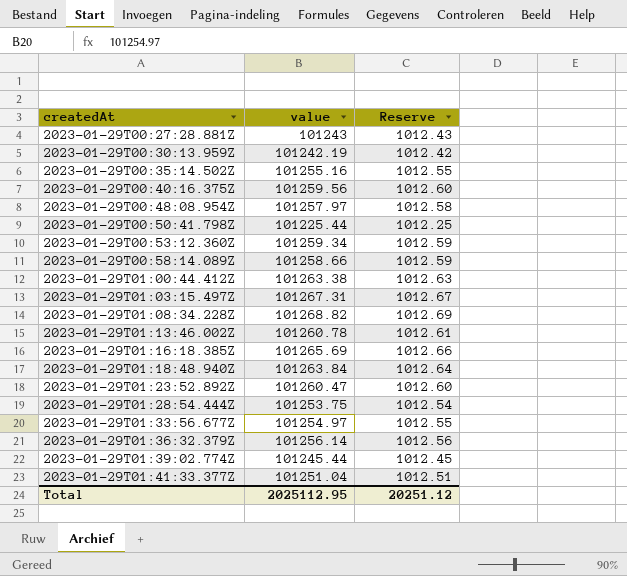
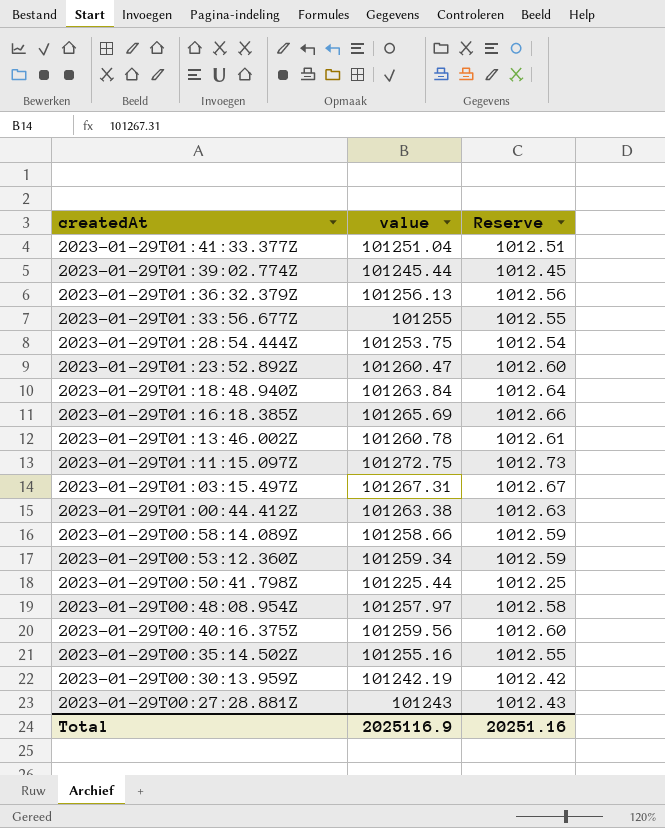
row order: createdAt ascending -> createdAt descending
row 2023-01-29T01:08:34.228Z: 101268.82 | 1012.69 -> none
2023-01-29T01:36:32.379Z | value: 101256.14 -> 101256.13
2023-01-29T01:33:56.677Z | value: 101254.97 -> 101255
row 2023-01-29T01:11:15.097Z: none -> 101272.75 | 1012.73
Total | value: 2025112.95 -> 2025116.9
Total | Reserve: 20251.12 -> 20251.16

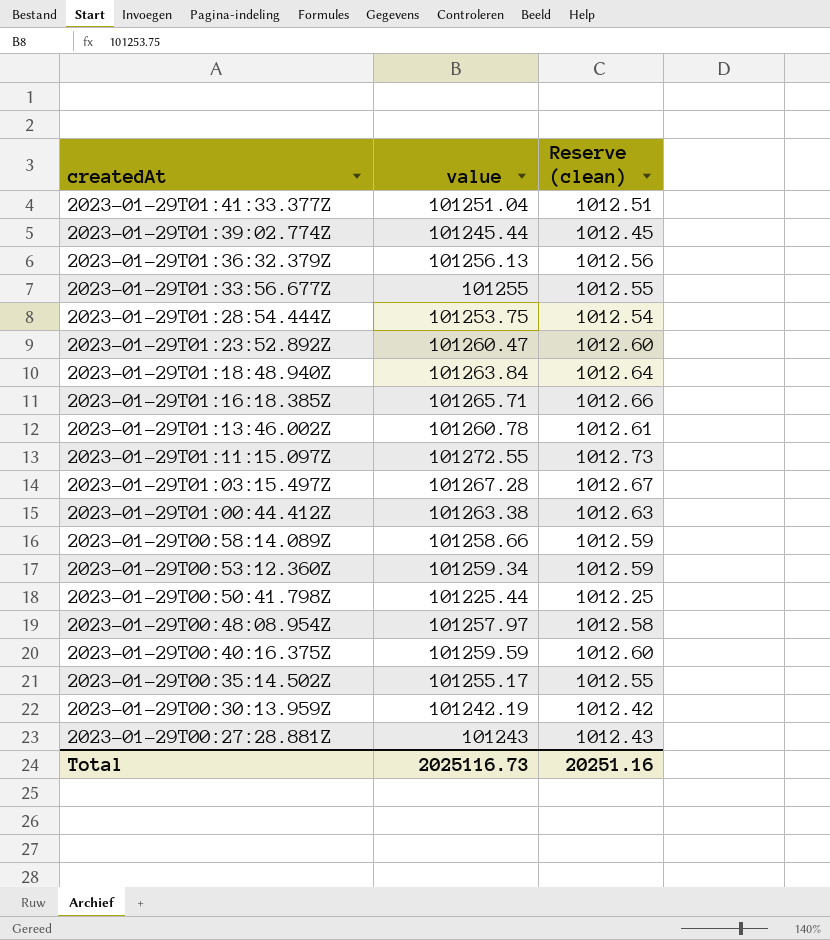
column name: Reserve -> Reserve (clean)
2023-01-29T01:16:18.385Z | value: 101265.69 -> 101265.71
2023-01-29T01:11:15.097Z | value: 101272.75 -> 101272.55
2023-01-29T01:03:15.497Z | value: 101267.31 -> 101267.28
2023-01-29T00:40:16.375Z | value: 101259.56 -> 101259.59
2023-01-29T00:35:14.502Z | value: 101255.16 -> 101255.17
Total | value: 2025116.9 -> 2025116.73

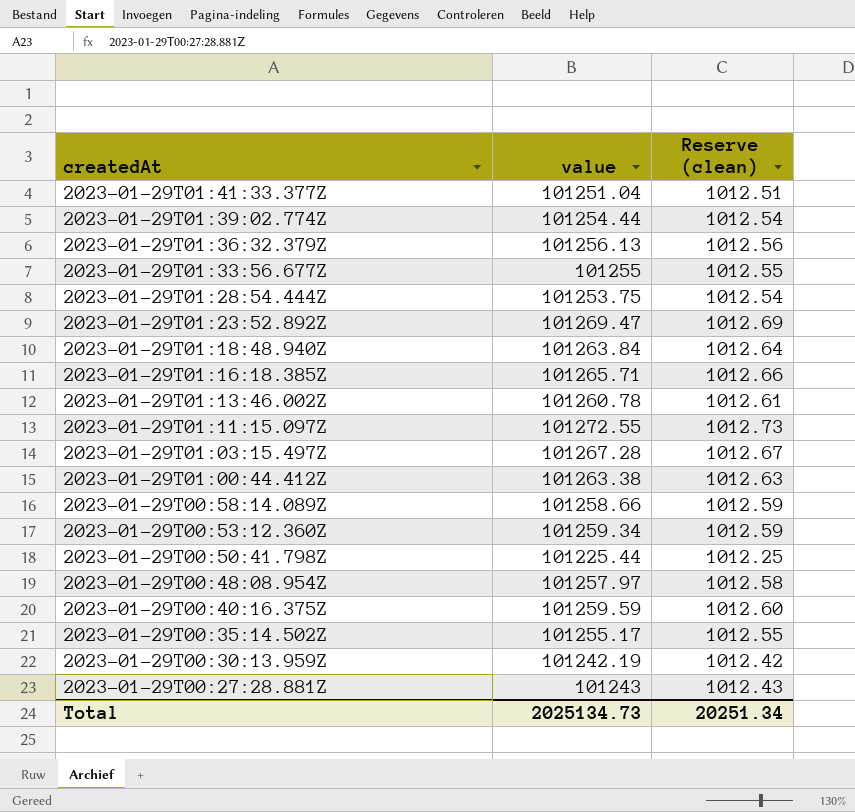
2023-01-29T01:39:02.774Z | value: 101245.44 -> 101254.44
2023-01-29T01:39:02.774Z | Reserve (clean): 1012.45 -> 1012.54
2023-01-29T01:23:52.892Z | value: 101260.47 -> 101269.47
2023-01-29T01:23:52.892Z | Reserve (clean): 1012.60 -> 1012.69
Total | value: 2025116.73 -> 2025134.73
Total | Reserve (clean): 20251.16 -> 20251.34

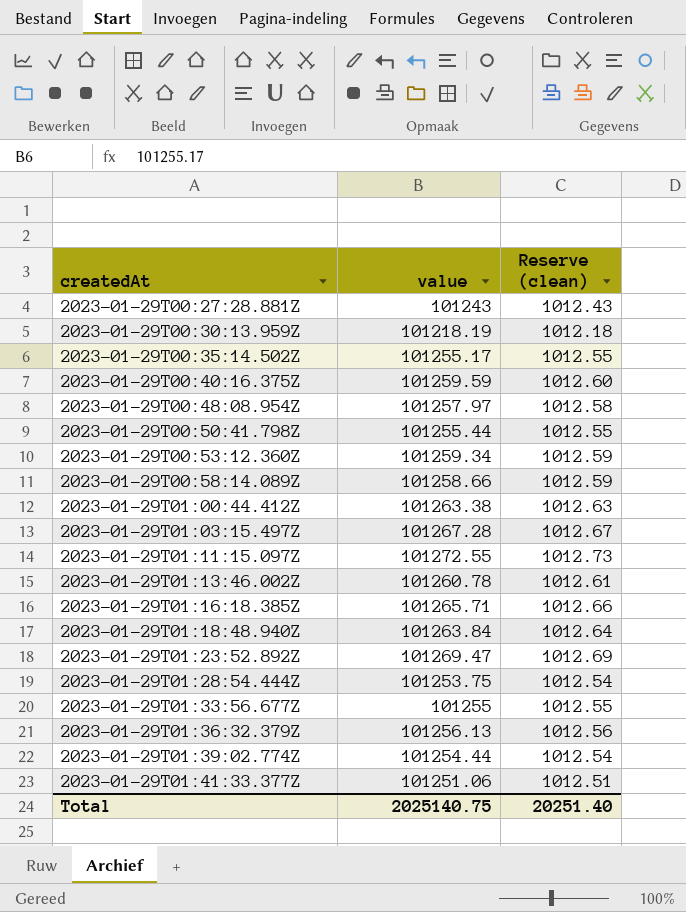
row order: createdAt descending -> createdAt ascending
2023-01-29T00:30:13.959Z | value: 101242.19 -> 101218.19
2023-01-29T00:30:13.959Z | Reserve (clean): 1012.42 -> 1012.18
2023-01-29T00:50:41.798Z | value: 101225.44 -> 101255.44
2023-01-29T00:50:41.798Z | Reserve (clean): 1012.25 -> 1012.55
2023-01-29T01:41:33.377Z | value: 101251.04 -> 101251.06
Total | value: 2025134.73 -> 2025140.75
Total | Reserve (clean): 20251.34 -> 20251.40

